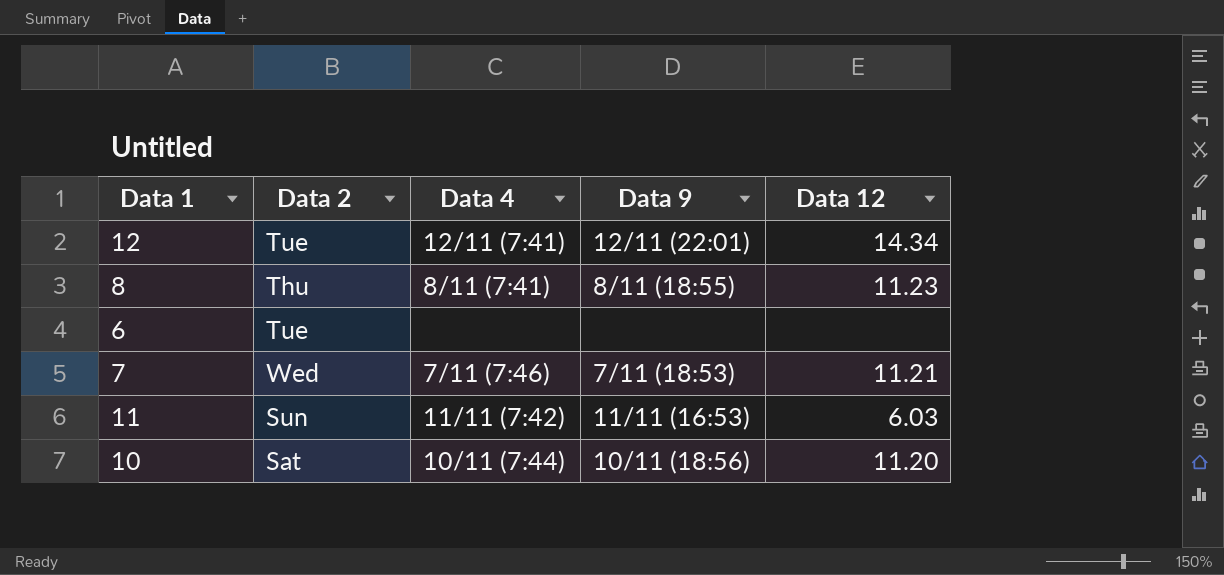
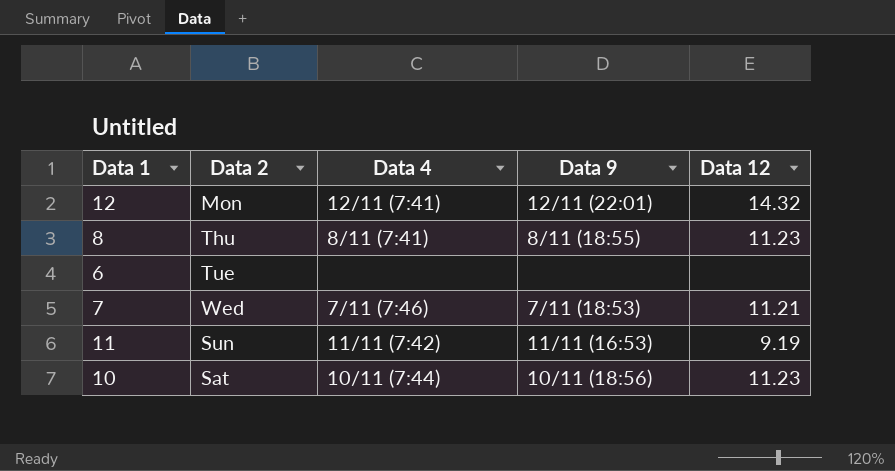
12 | Data 2: Tue -> Mon
12 | Data 12: 14.34 -> 14.32
11 | Data 12: 6.03 -> 9.19
10 | Data 12: 11.20 -> 11.23

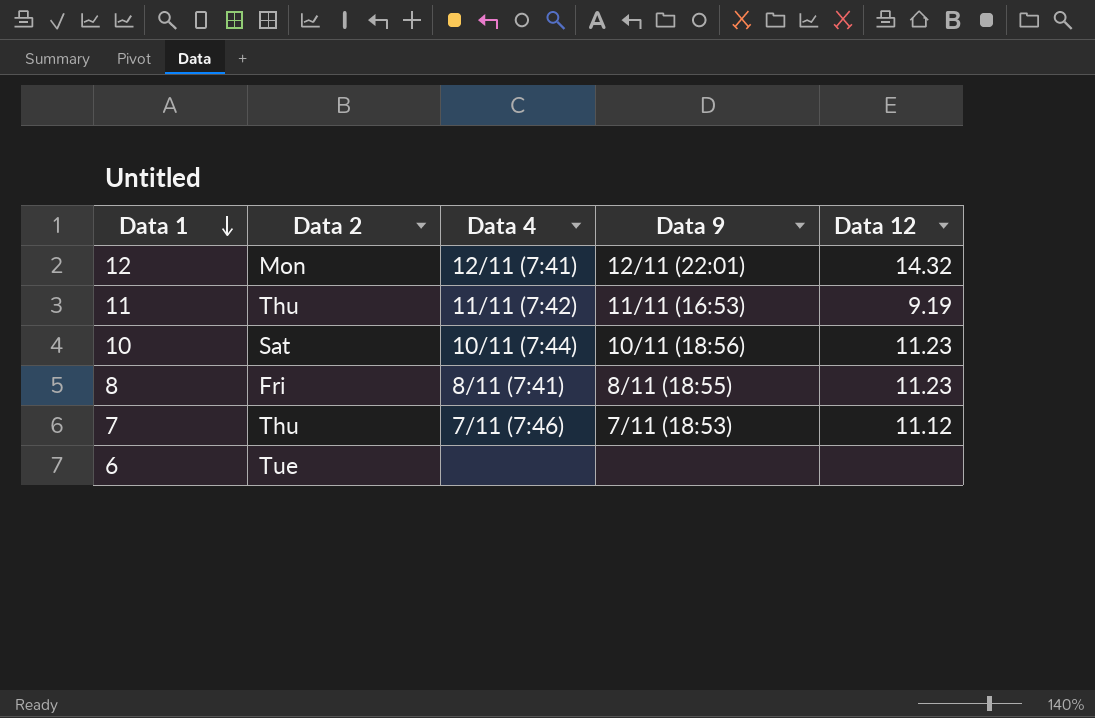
row order: none -> Data 1 descending
11 | Data 2: Sun -> Thu
8 | Data 2: Thu -> Fri
7 | Data 2: Wed -> Thu
7 | Data 12: 11.21 -> 11.12

